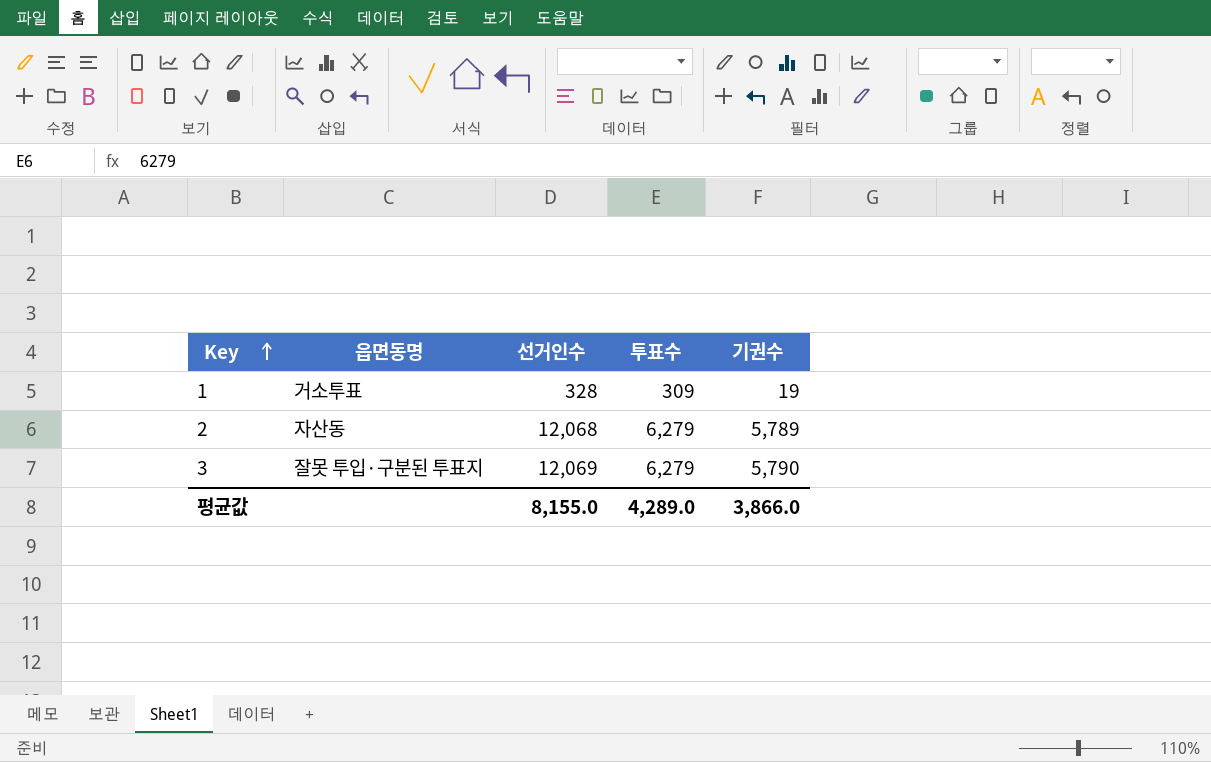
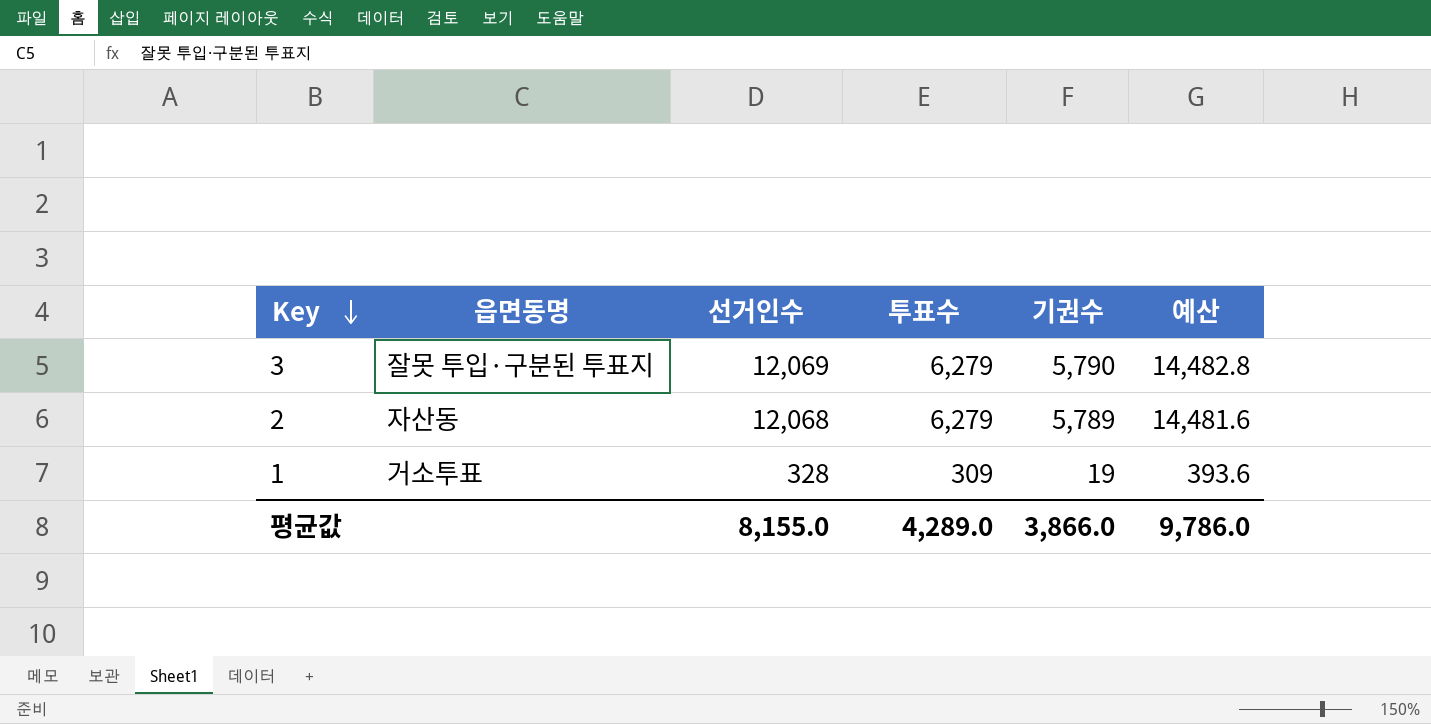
row order: Key ascending -> Key descending
column 예산 | formula: none -> [선거인수] * 1.2

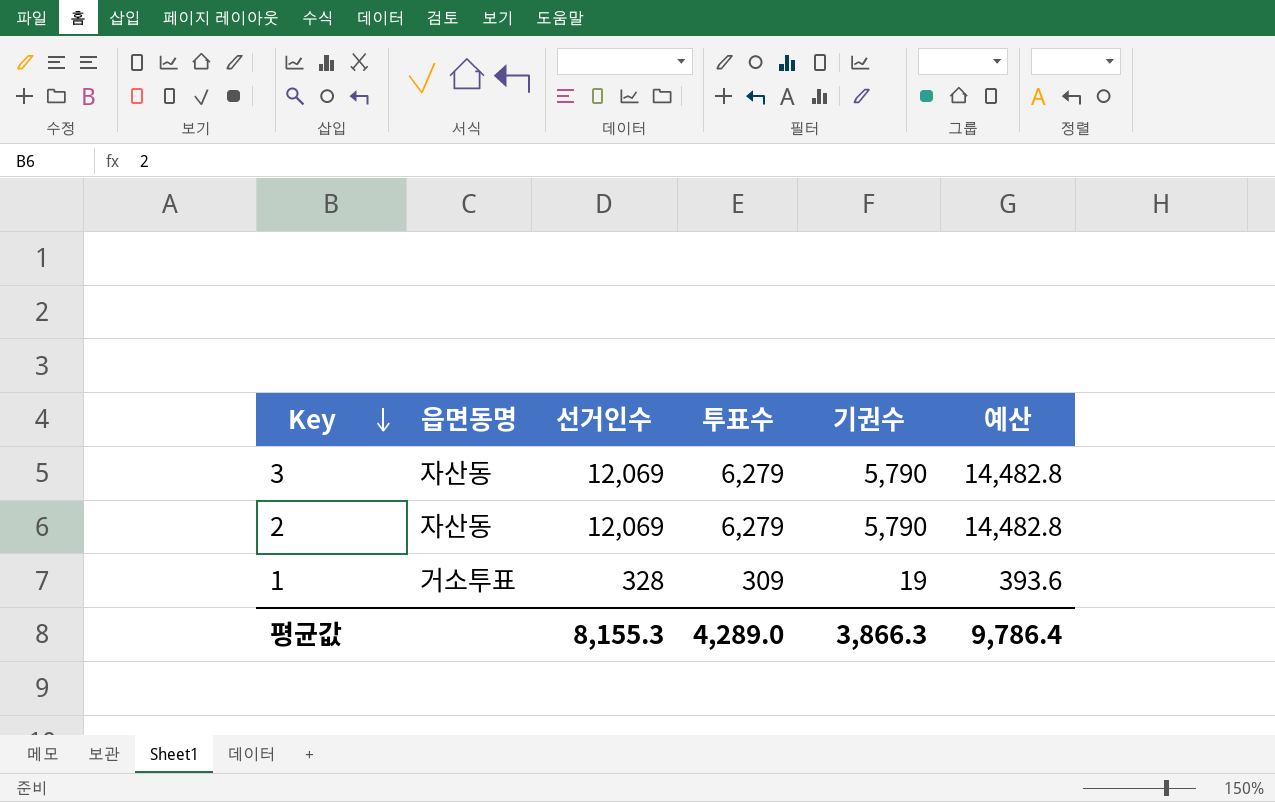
3 | 읍면동명: 잘못 투입·구분된 투표지 -> 자산동
2 | 선거인수: 12,068 -> 12,069
2 | 기권수: 5,789 -> 5,790
2 | 예산: 14,481.6 -> 14,482.8
평균값 | 선거인수: 8,155.0 -> 8,155.3
평균값 | 기권수: 3,866.0 -> 3,866.3
평균값 | 예산: 9,786.0 -> 9,786.4

